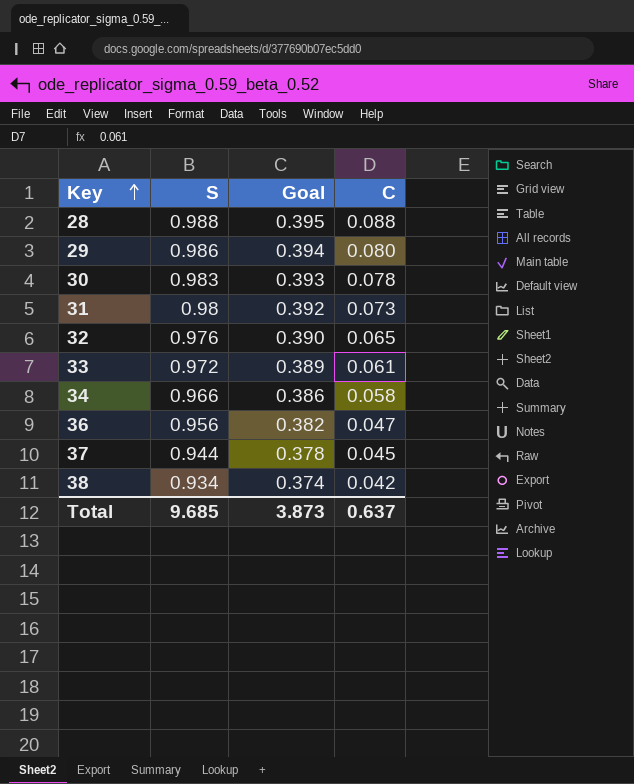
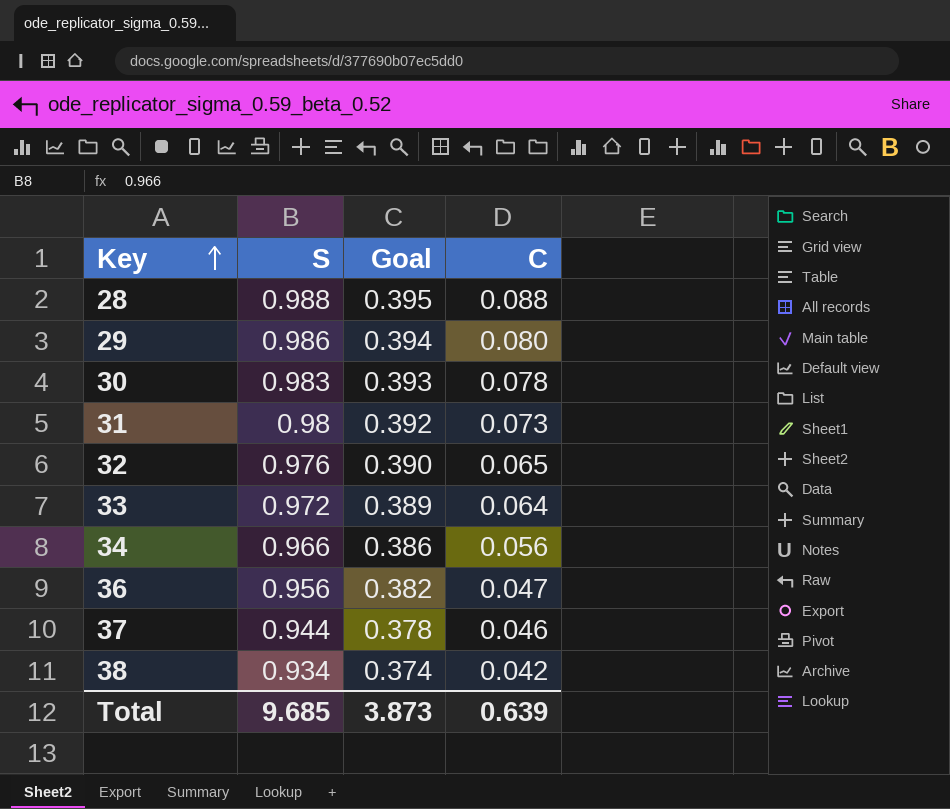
33 | C: 0.061 -> 0.064
34 | C: 0.058 -> 0.056
37 | C: 0.045 -> 0.046
Total | C: 0.637 -> 0.639

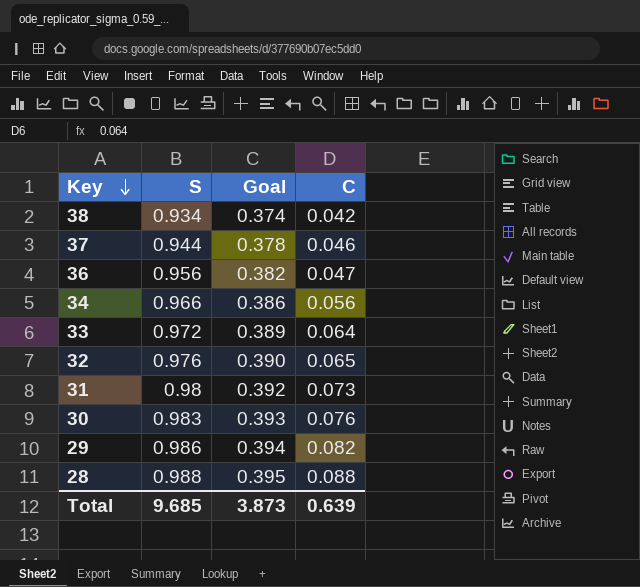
row order: Key ascending -> Key descending
30 | C: 0.078 -> 0.076
29 | C: 0.080 -> 0.082

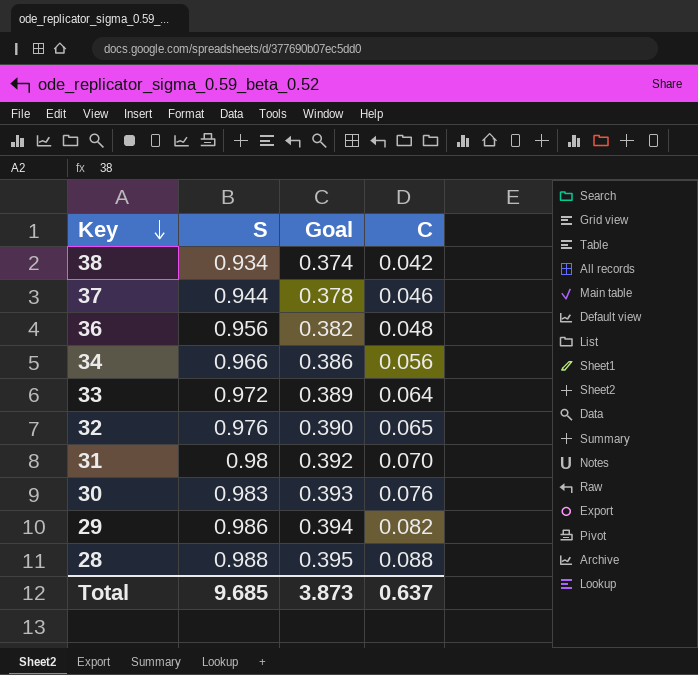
36 | C: 0.047 -> 0.048
31 | C: 0.073 -> 0.070
Total | C: 0.639 -> 0.637

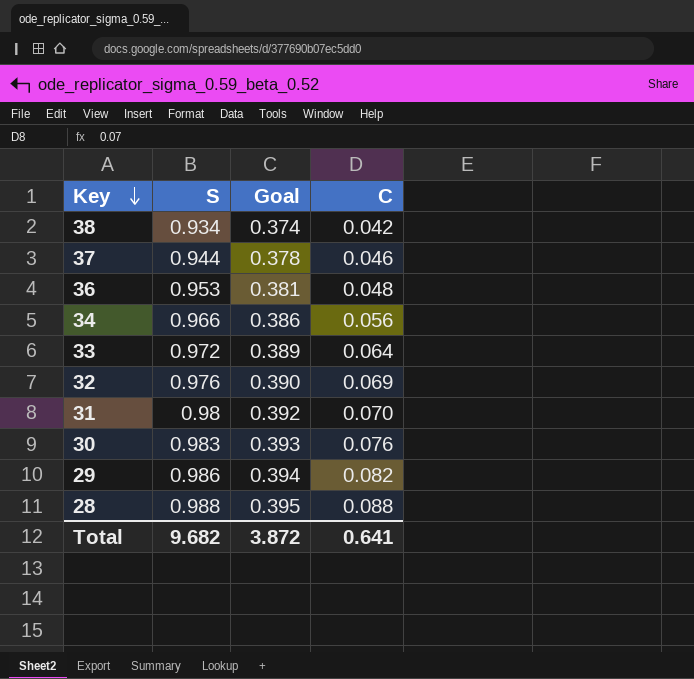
36 | S: 0.956 -> 0.953
36 | Goal: 0.382 -> 0.381
32 | C: 0.065 -> 0.069
Total | S: 9.685 -> 9.682
Total | Goal: 3.873 -> 3.872
Total | C: 0.637 -> 0.641

